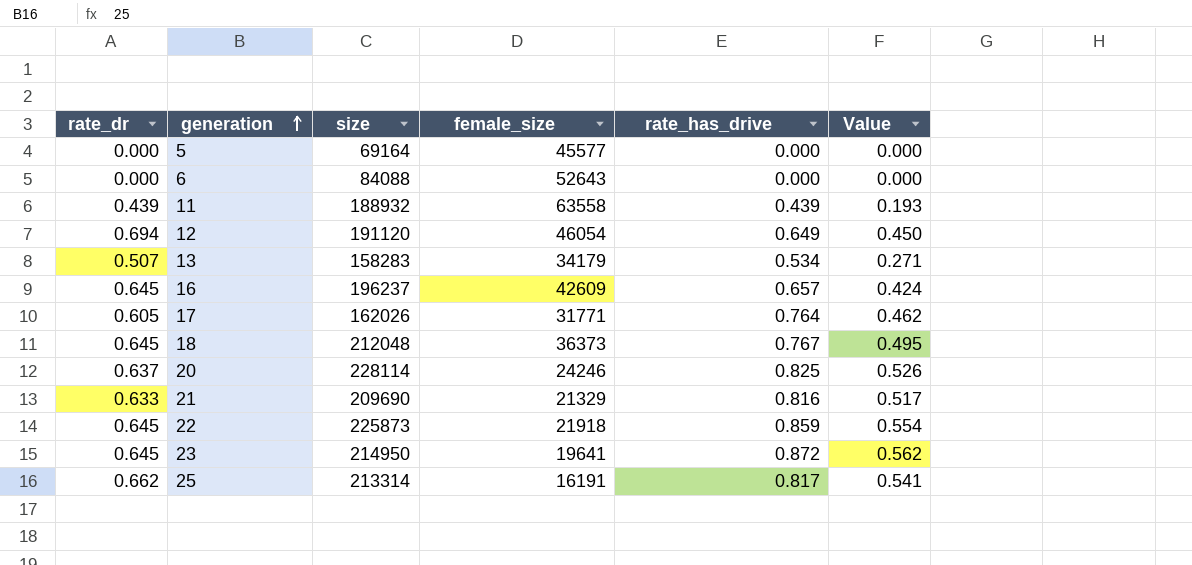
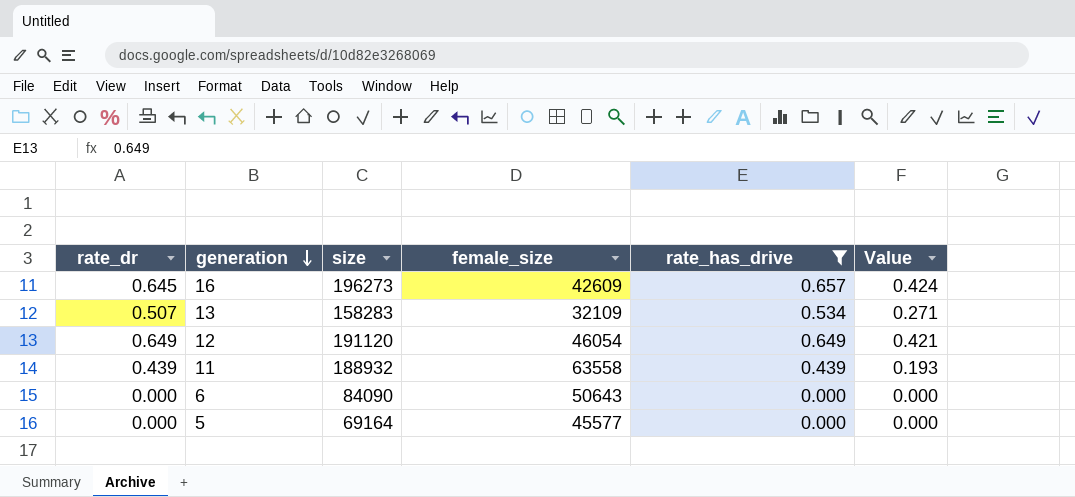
filter: none -> rate_has_drive <= 0.657
row order: generation ascending -> generation descending
16 | size: 196237 -> 196273
13 | female_size: 34179 -> 32109
12 | rate_dr: 0.694 -> 0.649
12 | Value: 0.450 -> 0.421
6 | size: 84088 -> 84090
6 | female_size: 52643 -> 50643

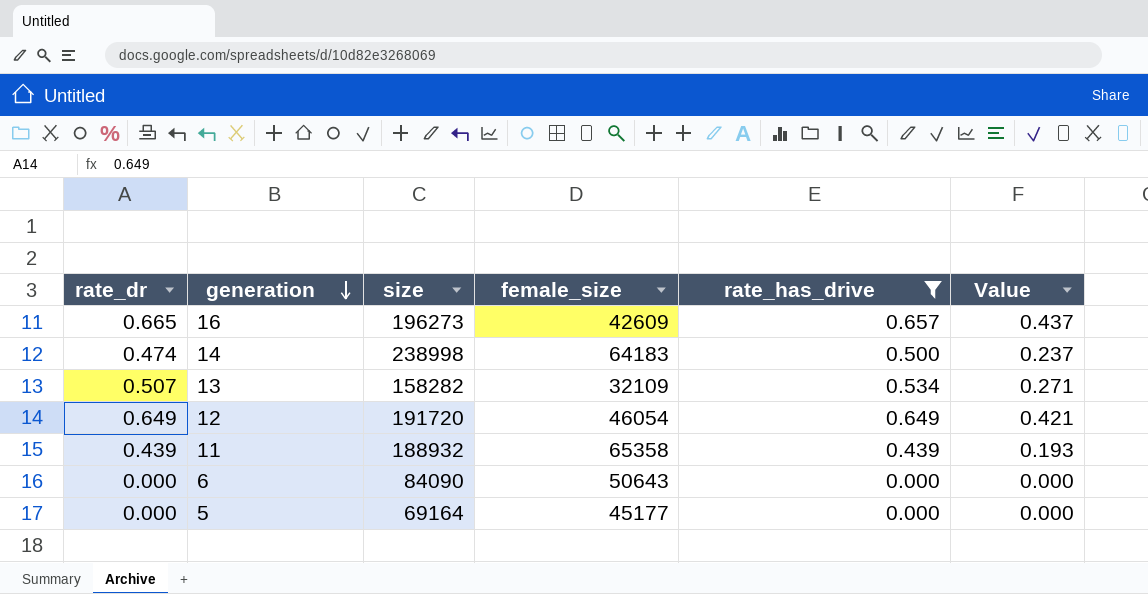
16 | rate_dr: 0.645 -> 0.665
16 | Value: 0.424 -> 0.437
row 14: none -> 0.474 | 238998 | 64183 | 0.500 | 0.237
13 | size: 158283 -> 158282
12 | size: 191120 -> 191720
11 | female_size: 63558 -> 65358
5 | female_size: 45577 -> 45177

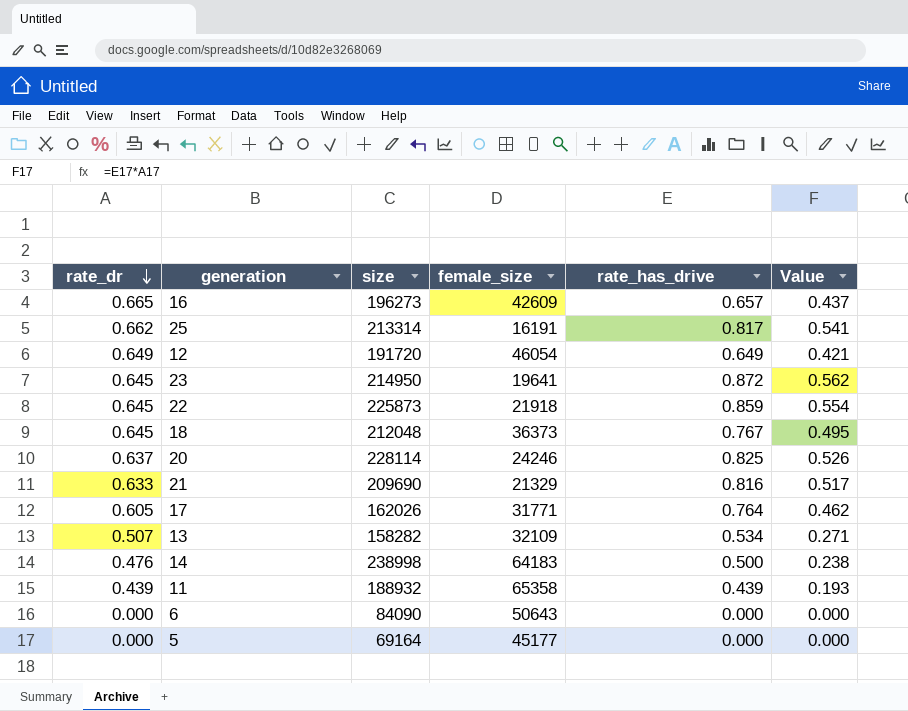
filter: rate_has_drive <= 0.657 -> none
row order: generation descending -> rate_dr descending
14 | rate_dr: 0.474 -> 0.476
14 | Value: 0.237 -> 0.238

